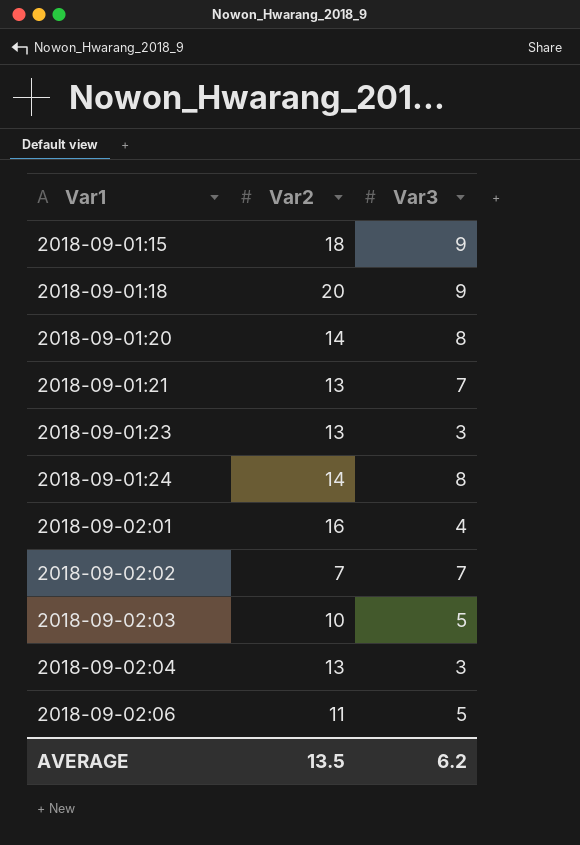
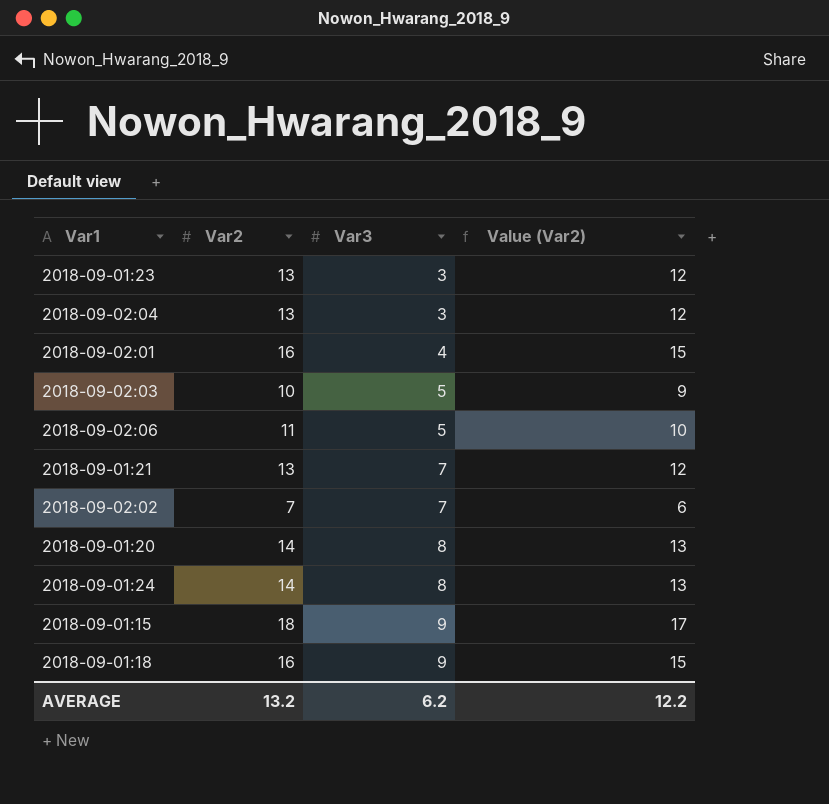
row order: Var1 ascending -> Var3 ascending
column Value (Var2) | formula: none -> [Var2] - 1
2018-09-01:18 | Var2: 20 -> 16
AVERAGE | Var2: 13.5 -> 13.2

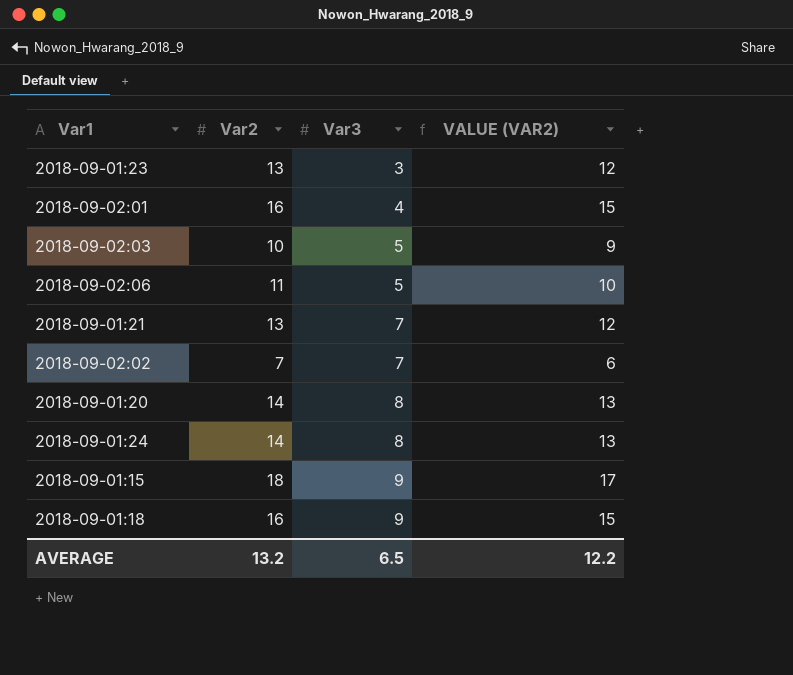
column name: Value (Var2) -> VALUE (VAR2)
row 2018-09-02:04: 13 | 3 | 12 -> none
AVERAGE | Var3: 6.2 -> 6.5

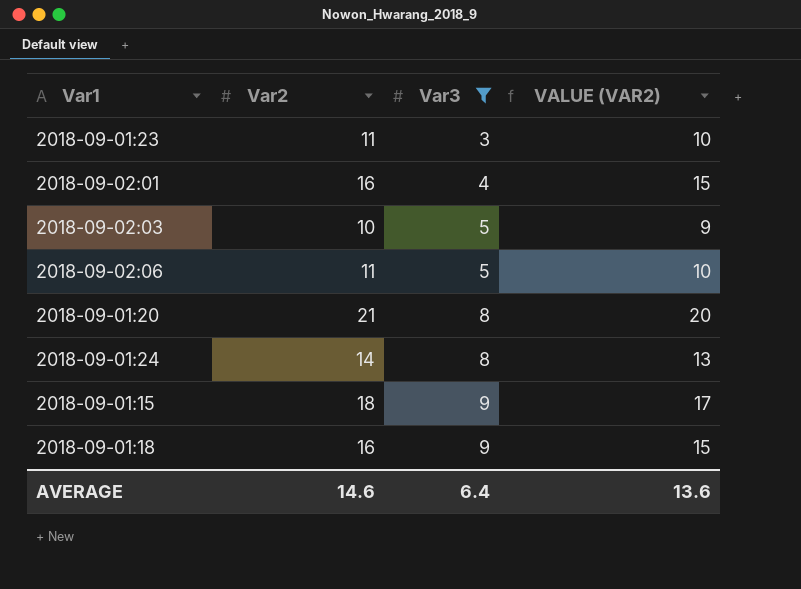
filter: none -> Var3 != 7
2018-09-01:23 | Var2: 13 -> 11
2018-09-01:23 | VALUE (VAR2): 12 -> 10
2018-09-01:20 | Var2: 14 -> 21
2018-09-01:20 | VALUE (VAR2): 13 -> 20
AVERAGE | Var2: 13.2 -> 14.6
AVERAGE | Var3: 6.5 -> 6.4
AVERAGE | VALUE (VAR2): 12.2 -> 13.6

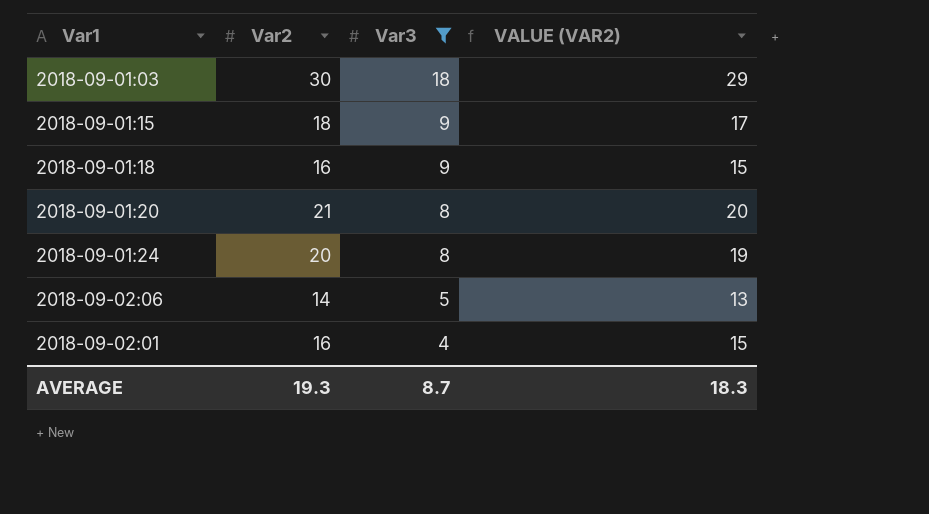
row order: Var3 ascending -> Var3 descending
row 2018-09-01:23: 11 | 3 | 10 -> none
row 2018-09-02:03: 10 | 5 | 9 -> none
row 2018-09-01:03: none -> 30 | 18 | 29
2018-09-01:24 | Var2: 14 -> 20
2018-09-01:24 | VALUE (VAR2): 13 -> 19
2018-09-02:06 | Var2: 11 -> 14
2018-09-02:06 | VALUE (VAR2): 10 -> 13
AVERAGE | Var2: 14.6 -> 19.3
AVERAGE | Var3: 6.4 -> 8.7
AVERAGE | VALUE (VAR2): 13.6 -> 18.3

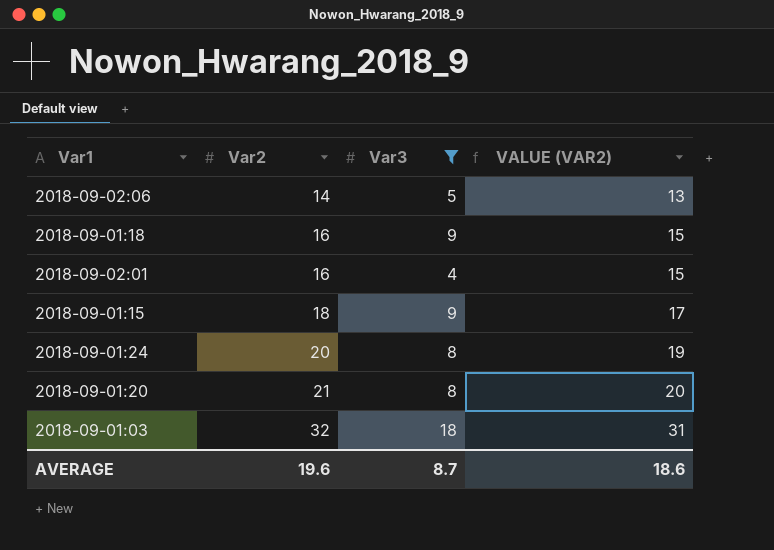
row order: Var3 descending -> Var2 ascending
2018-09-01:03 | Var2: 30 -> 32
2018-09-01:03 | VALUE (VAR2): 29 -> 31
AVERAGE | Var2: 19.3 -> 19.6
AVERAGE | VALUE (VAR2): 18.3 -> 18.6

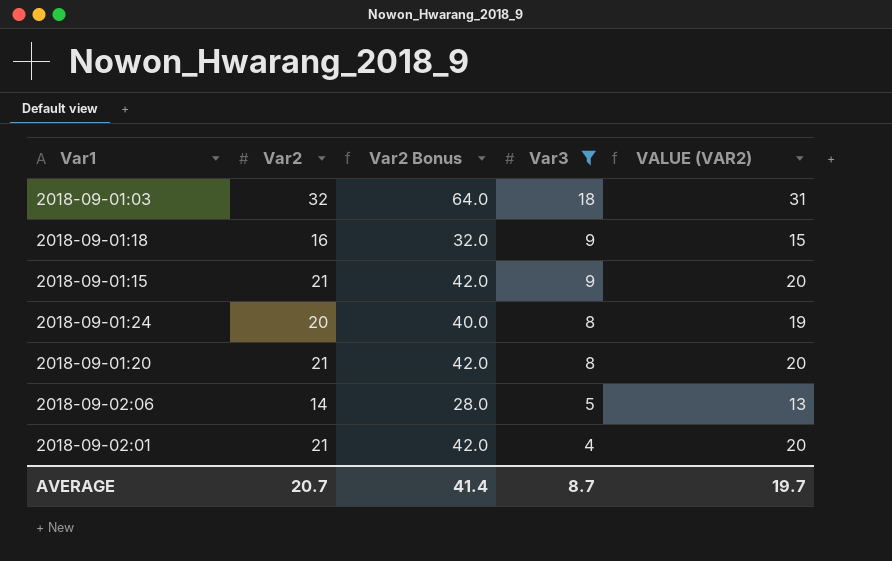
row order: Var2 ascending -> Var3 descending
column Var2 Bonus | formula: none -> [Var2] * 2
2018-09-01:15 | Var2: 18 -> 21
2018-09-01:15 | VALUE (VAR2): 17 -> 20
2018-09-02:01 | Var2: 16 -> 21
2018-09-02:01 | VALUE (VAR2): 15 -> 20
AVERAGE | Var2: 19.6 -> 20.7
AVERAGE | VALUE (VAR2): 18.6 -> 19.7

